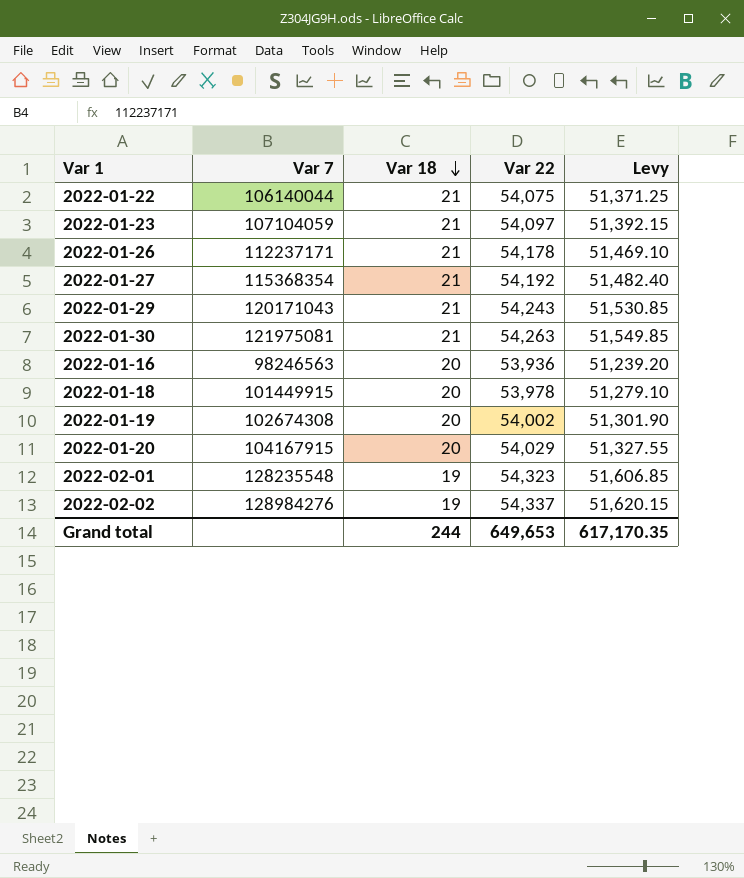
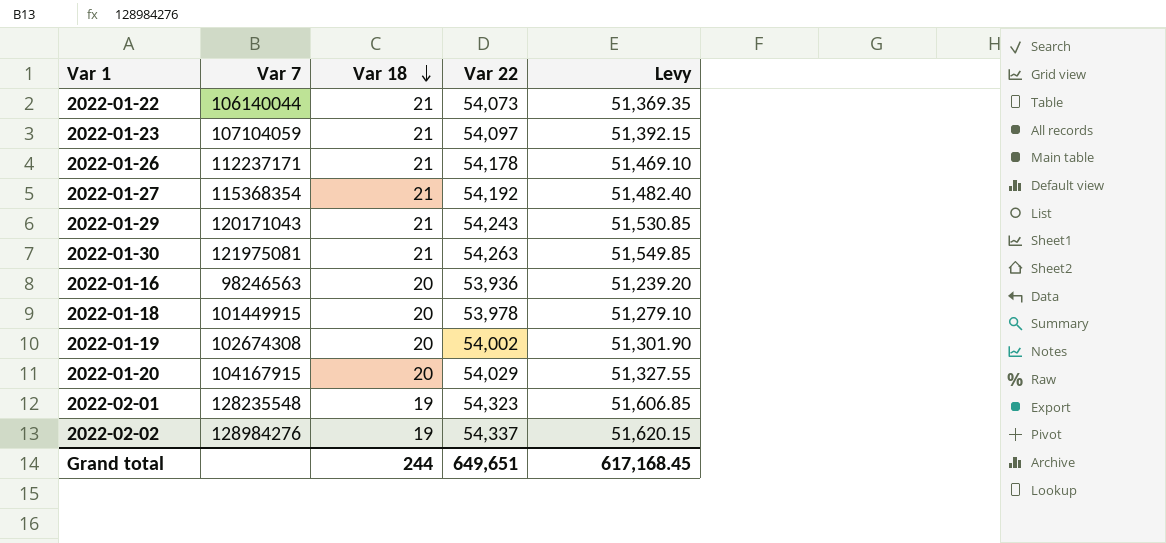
2022-01-22 | Var 22: 54,075 -> 54,073
2022-01-22 | Levy: 51,371.25 -> 51,369.35
Grand total | Var 22: 649,653 -> 649,651
Grand total | Levy: 617,170.35 -> 617,168.45

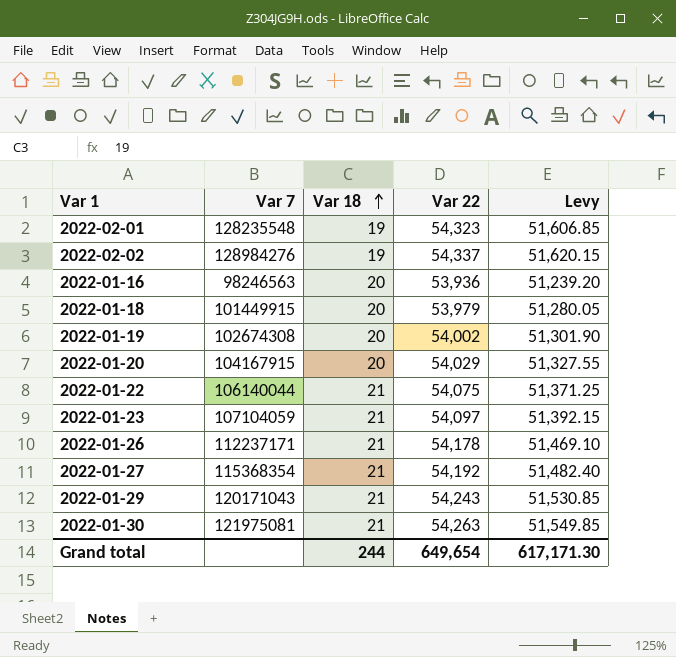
row order: Var 18 descending -> Var 18 ascending
2022-01-18 | Var 22: 53,978 -> 53,979
2022-01-18 | Levy: 51,279.10 -> 51,280.05
2022-01-22 | Var 22: 54,073 -> 54,075
2022-01-22 | Levy: 51,369.35 -> 51,371.25
Grand total | Var 22: 649,651 -> 649,654
Grand total | Levy: 617,168.45 -> 617,171.30

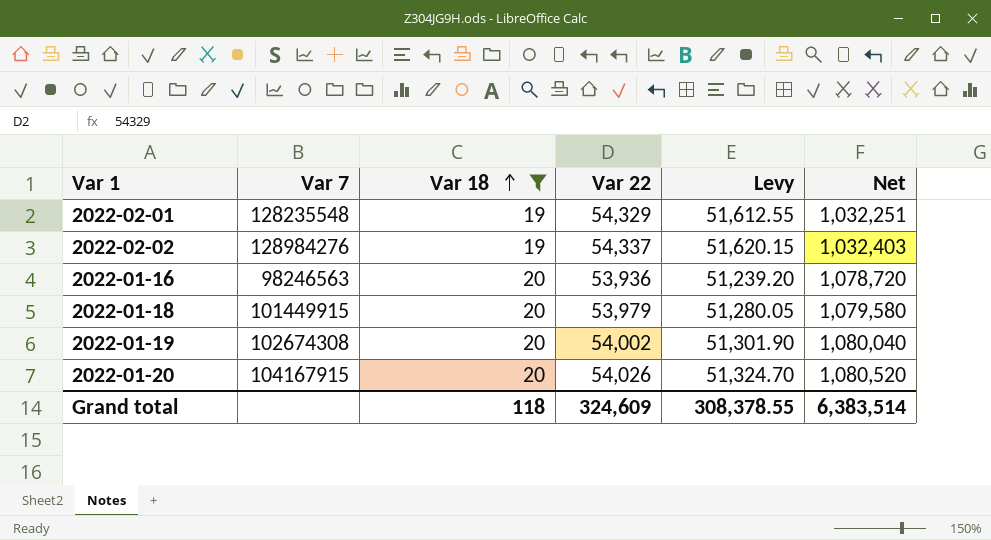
filter: none -> Var 18 != 21
column Net | formula: none -> [Var 18] * [Var 22]
2022-02-01 | Var 22: 54,323 -> 54,329
2022-02-01 | Levy: 51,606.85 -> 51,612.55
2022-01-20 | Var 22: 54,029 -> 54,026
2022-01-20 | Levy: 51,327.55 -> 51,324.70
Grand total | Var 18: 244 -> 118
Grand total | Var 22: 649,654 -> 324,609
Grand total | Levy: 617,171.30 -> 308,378.55

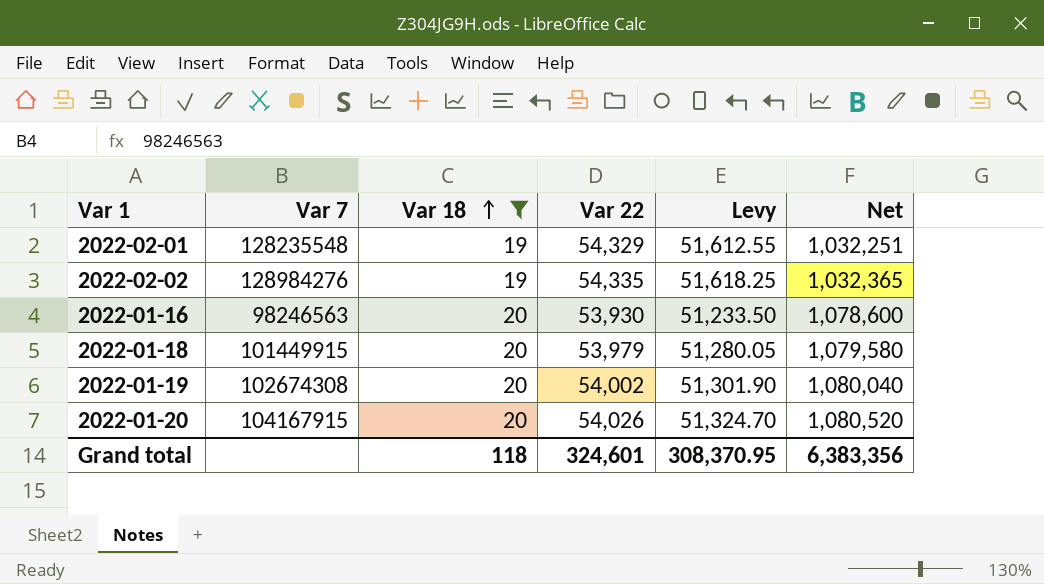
2022-02-02 | Var 22: 54,337 -> 54,335
2022-02-02 | Levy: 51,620.15 -> 51,618.25
2022-02-02 | Net: 1,032,403 -> 1,032,365
2022-01-16 | Var 22: 53,936 -> 53,930
2022-01-16 | Levy: 51,239.20 -> 51,233.50
2022-01-16 | Net: 1,078,720 -> 1,078,600
Grand total | Var 22: 324,609 -> 324,601
Grand total | Levy: 308,378.55 -> 308,370.95
Grand total | Net: 6,383,514 -> 6,383,356

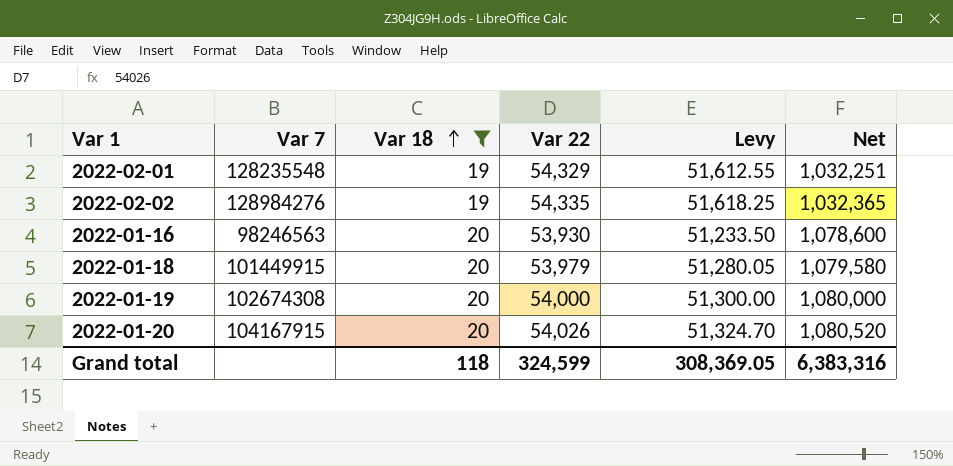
2022-01-19 | Var 22: 54,002 -> 54,000
2022-01-19 | Levy: 51,301.90 -> 51,300.00
2022-01-19 | Net: 1,080,040 -> 1,080,000
Grand total | Var 22: 324,601 -> 324,599
Grand total | Levy: 308,370.95 -> 308,369.05
Grand total | Net: 6,383,356 -> 6,383,316

